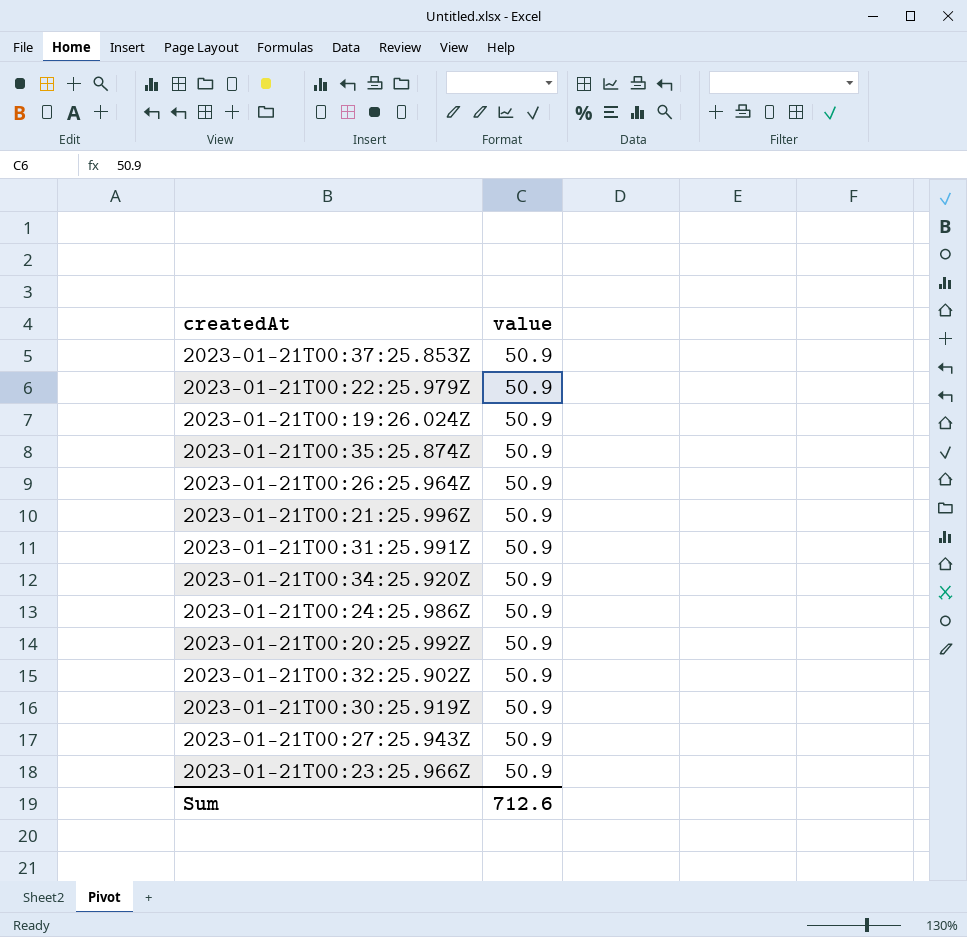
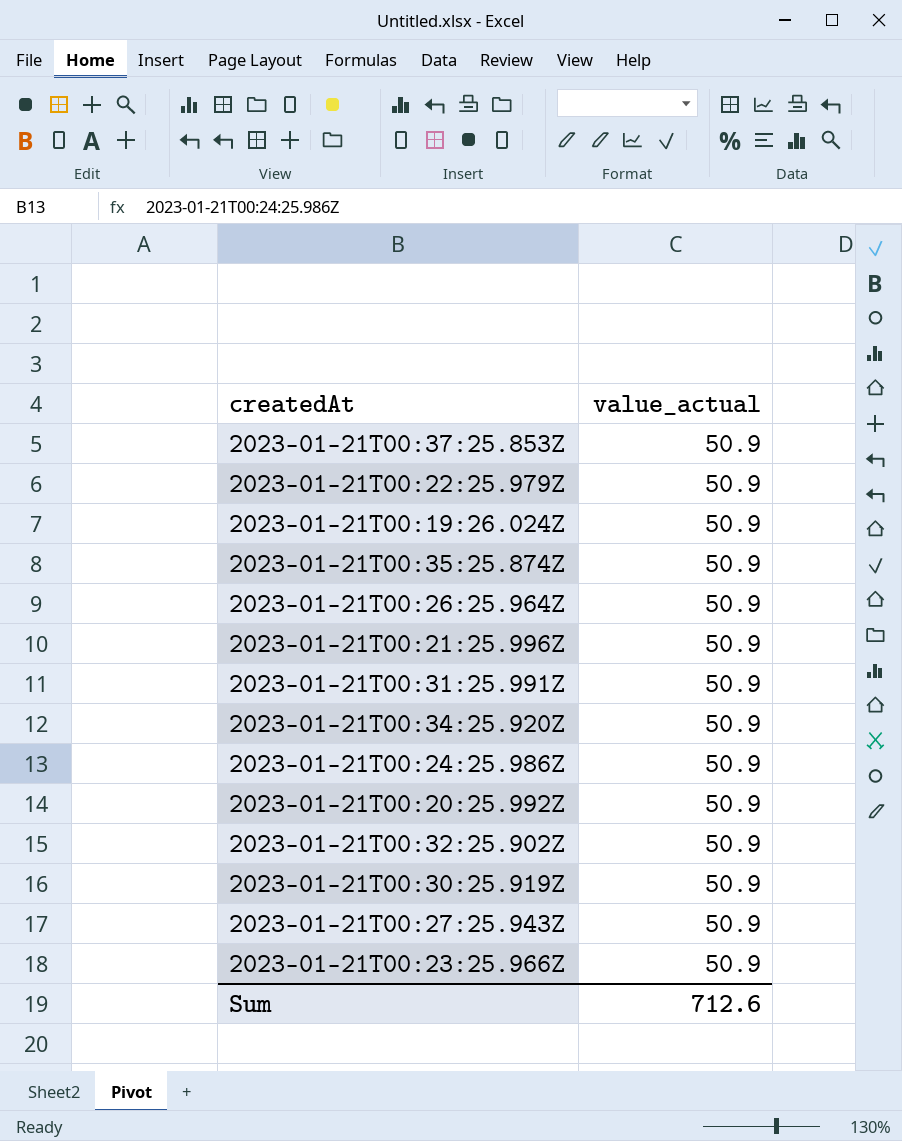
column name: value -> value_actual

